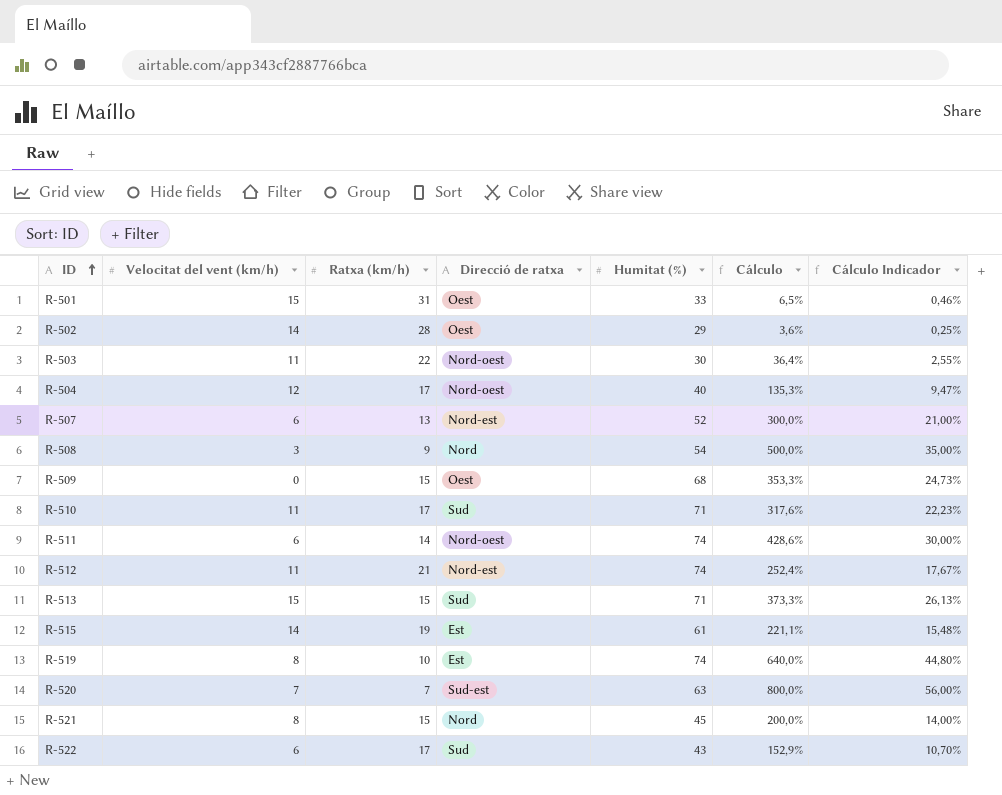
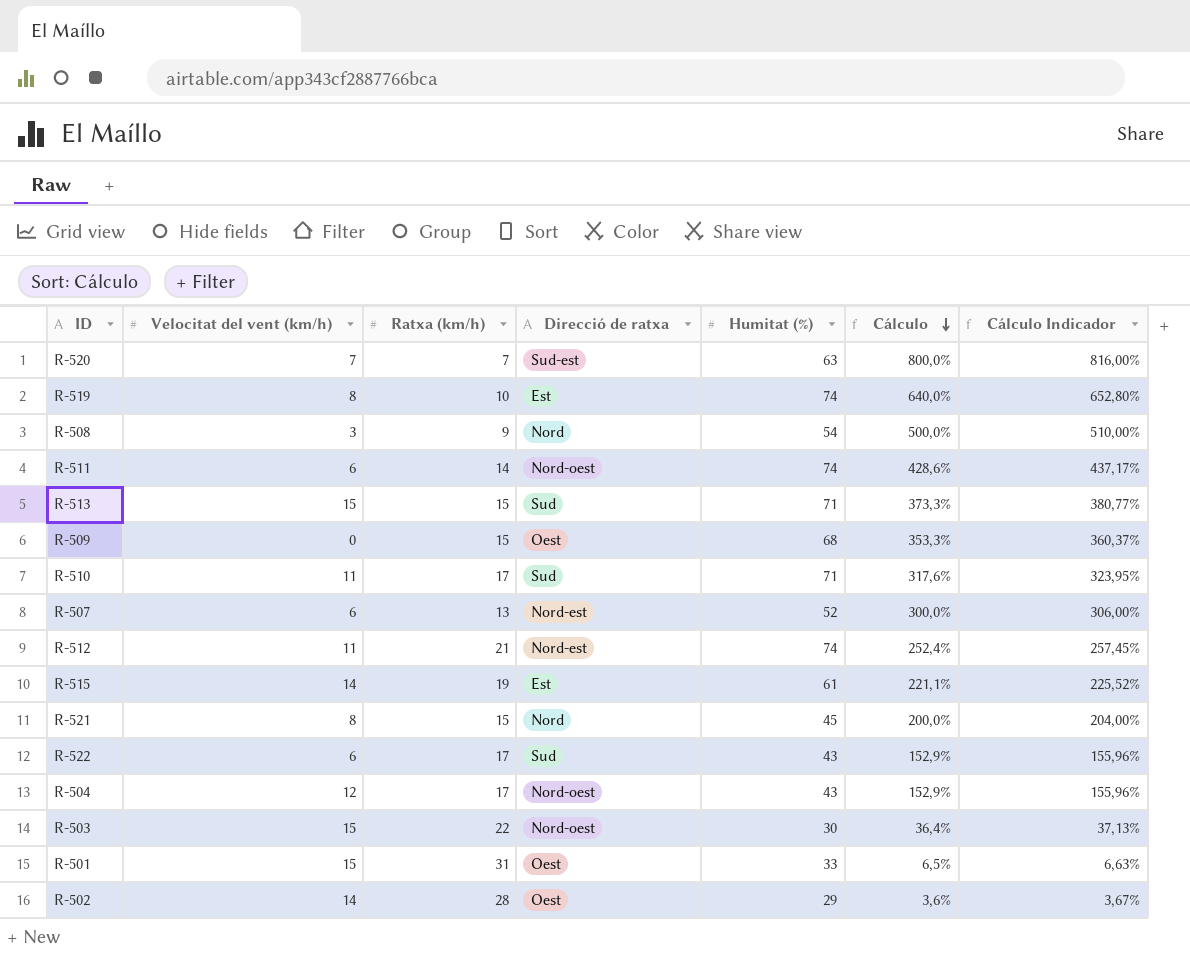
row order: ID ascending -> Cálculo descending
column Cálculo Indicador | formula: [Cálculo] * 0,07 -> [Cálculo] * 1,02
R-504 | Humitat (%): 40 -> 43
R-504 | Cálculo: 135,3% -> 152,9%
R-503 | Velocitat del vent (km/h): 11 -> 15

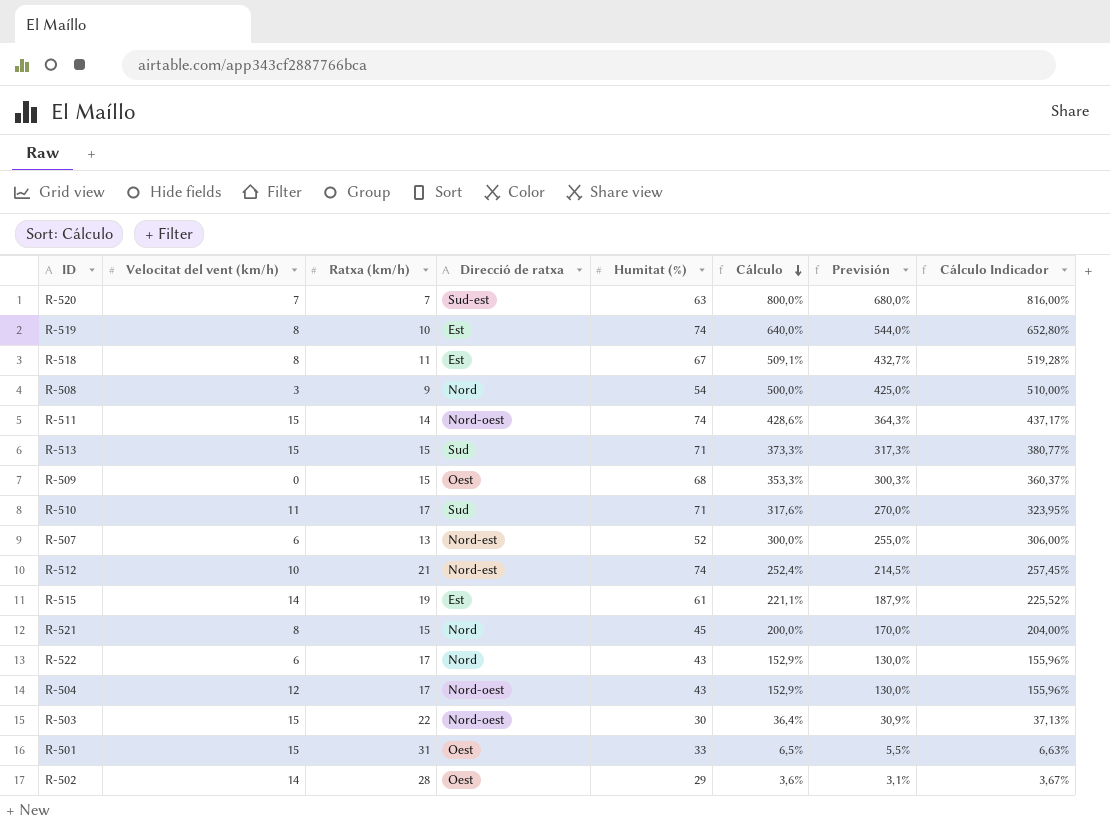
column Previsión | formula: none -> [Cálculo] * 0,85
row R-518: none -> 8 | 11 | Est | 67 | 509,1% | 432,7% | 519,28%
R-511 | Velocitat del vent (km/h): 6 -> 15
R-512 | Velocitat del vent (km/h): 11 -> 10
R-522 | Direcció de ratxa: Sud -> Nord

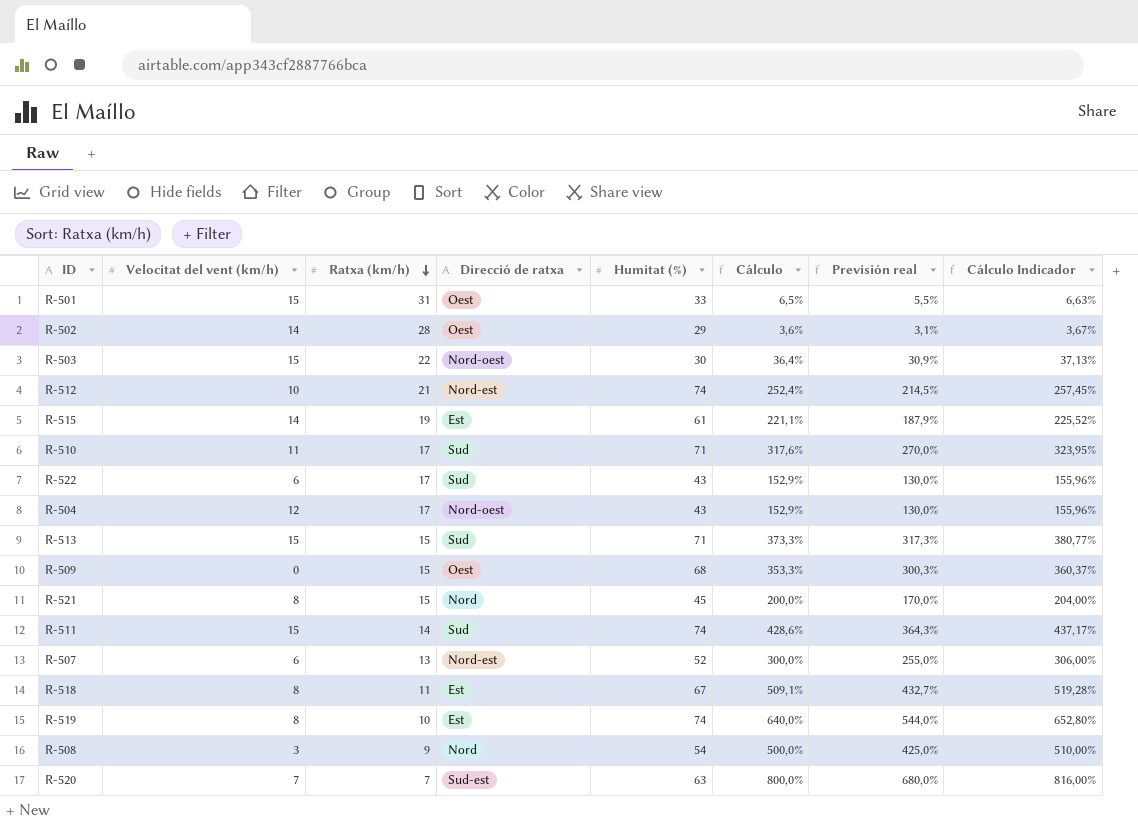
row order: Cálculo descending -> Ratxa (km/h) descending
column name: Previsión -> Previsión real
R-522 | Direcció de ratxa: Nord -> Sud
R-511 | Direcció de ratxa: Nord-oest -> Sud

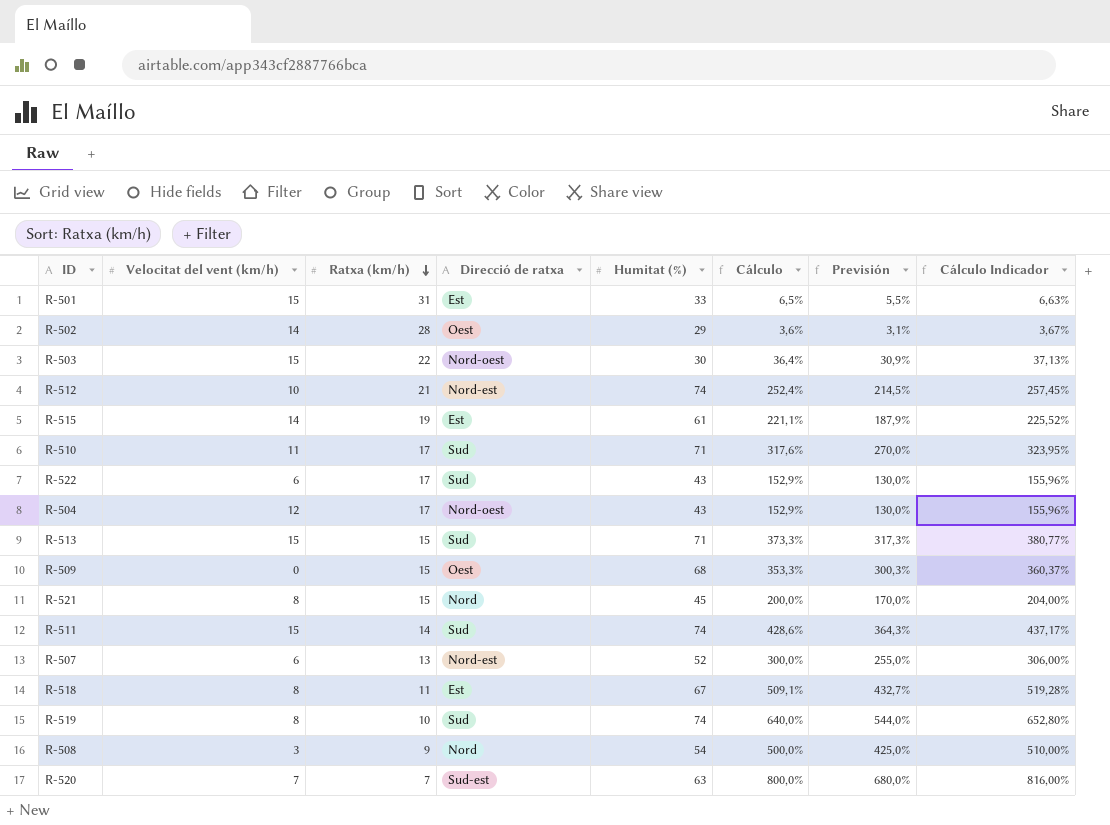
column name: Previsión real -> Previsión
R-501 | Direcció de ratxa: Oest -> Est
R-519 | Direcció de ratxa: Est -> Sud

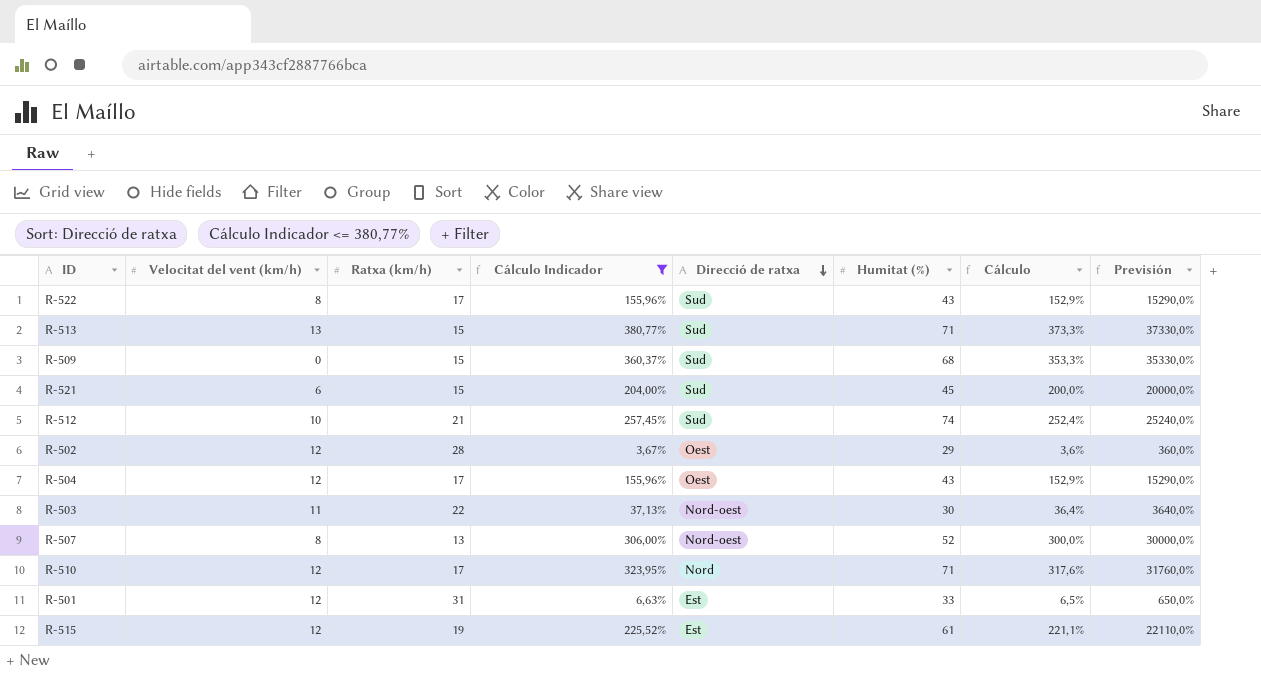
filter: none -> Cálculo Indicador <= 380,77%
row order: Ratxa (km/h) descending -> Direcció de ratxa descending
column Cálculo Indicador | position: 8 -> 4
column Previsión | formula: [Cálculo] * 0,85 -> [Cálculo] * 100
R-522 | Velocitat del vent (km/h): 6 -> 8
R-513 | Velocitat del vent (km/h): 15 -> 13
R-509 | Direcció de ratxa: Oest -> Sud
R-521 | Velocitat del vent (km/h): 8 -> 6
R-521 | Direcció de ratxa: Nord -> Sud
R-512 | Direcció de ratxa: Nord-est -> Sud
R-502 | Velocitat del vent (km/h): 14 -> 12
R-504 | Direcció de ratxa: Nord-oest -> Oest
R-503 | Velocitat del vent (km/h): 15 -> 11
R-507 | Velocitat del vent (km/h): 6 -> 8
R-507 | Direcció de ratxa: Nord-est -> Nord-oest
R-510 | Velocitat del vent (km/h): 11 -> 12
R-510 | Direcció de ratxa: Sud -> Nord
R-501 | Velocitat del vent (km/h): 15 -> 12
R-515 | Velocitat del vent (km/h): 14 -> 12

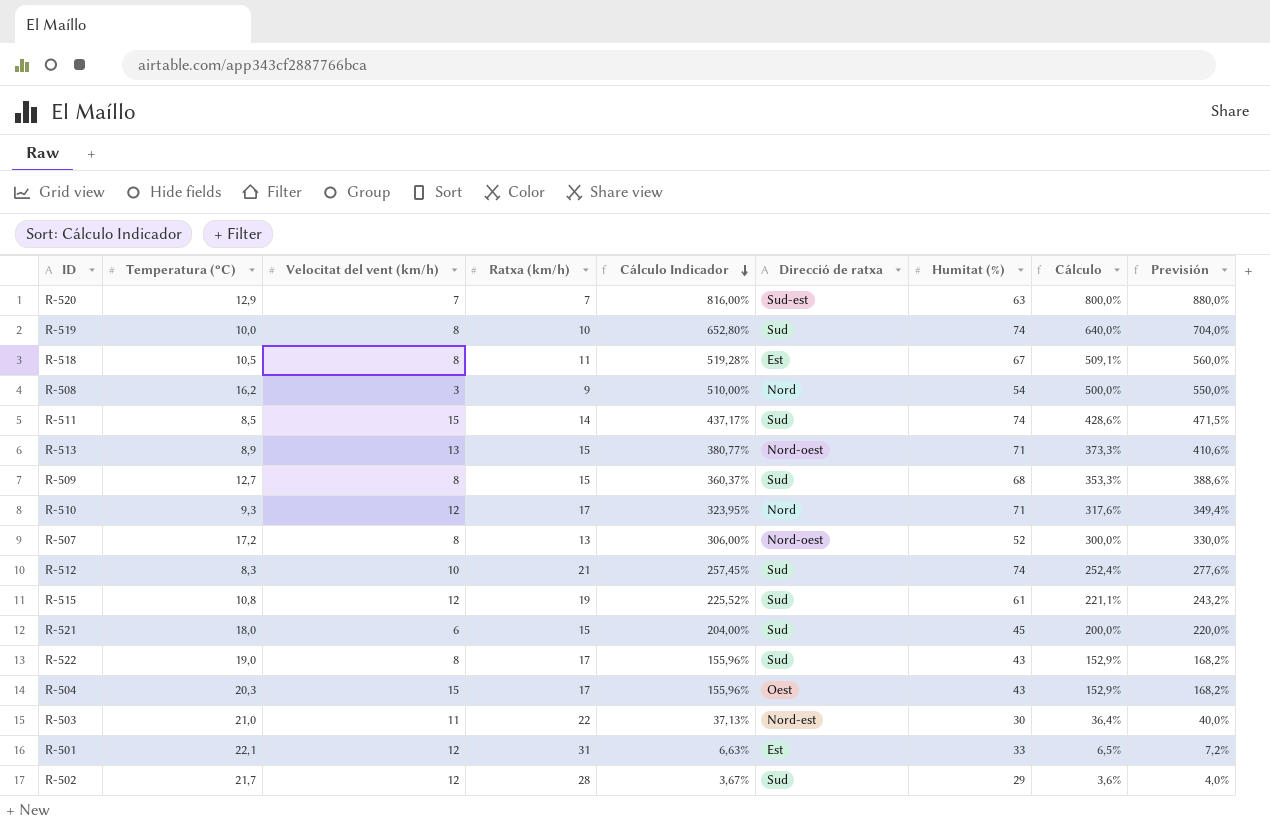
filter: Cálculo Indicador <= 380,77% -> none
row order: Direcció de ratxa descending -> Cálculo Indicador descending
column Temperatura (ºC) | position: none -> 2
column Previsión | formula: [Cálculo] * 100 -> [Cálculo] * 1,1
R-513 | Direcció de ratxa: Sud -> Nord-oest
R-509 | Velocitat del vent (km/h): 0 -> 8
R-515 | Direcció de ratxa: Est -> Sud
R-504 | Velocitat del vent (km/h): 12 -> 15
R-503 | Direcció de ratxa: Nord-oest -> Nord-est
R-502 | Direcció de ratxa: Oest -> Sud

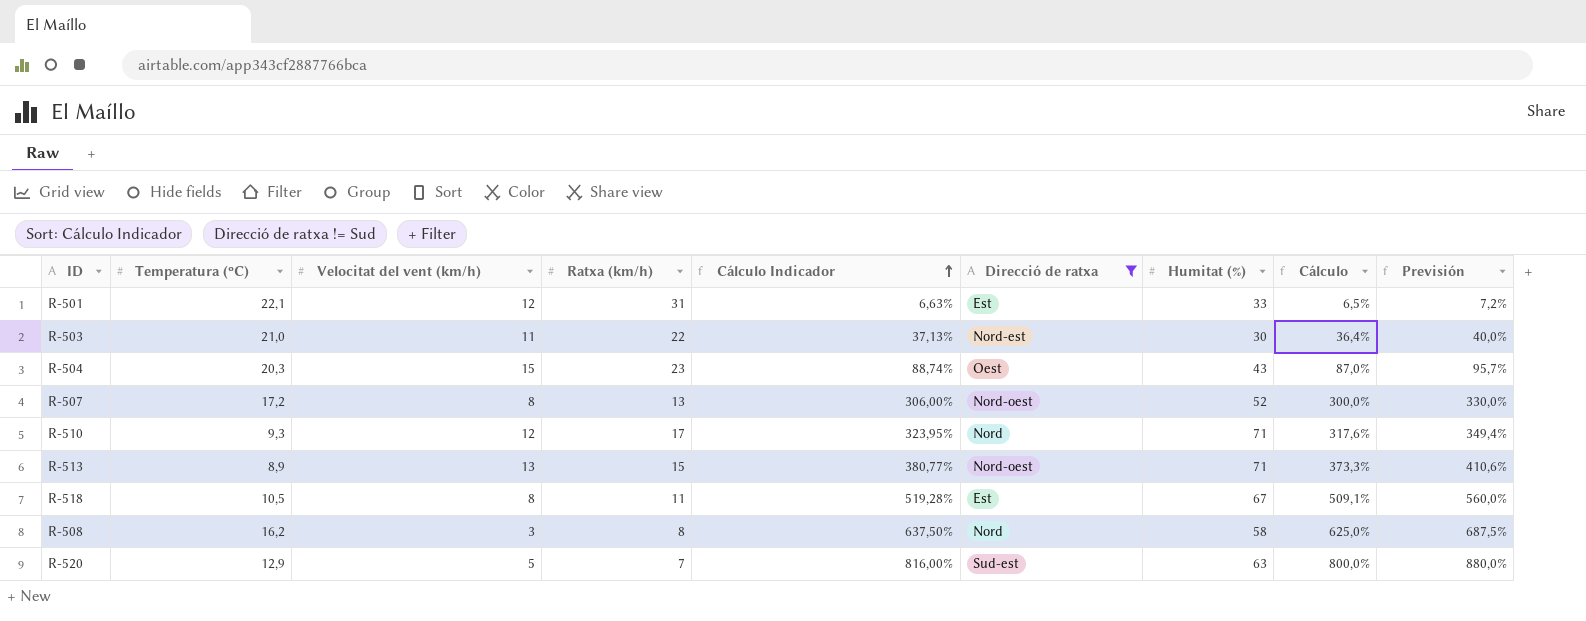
filter: none -> Direcció de ratxa != Sud
row order: Cálculo Indicador descending -> Cálculo Indicador ascending
R-504 | Ratxa (km/h): 17 -> 23
R-504 | Cálculo Indicador: 155,96% -> 88,74%
R-504 | Cálculo: 152,9% -> 87,0%
R-504 | Previsión: 168,2% -> 95,7%
R-508 | Ratxa (km/h): 9 -> 8
R-508 | Cálculo Indicador: 510,00% -> 637,50%
R-508 | Humitat (%): 54 -> 58
R-508 | Cálculo: 500,0% -> 625,0%
R-508 | Previsión: 550,0% -> 687,5%
R-520 | Velocitat del vent (km/h): 7 -> 5

